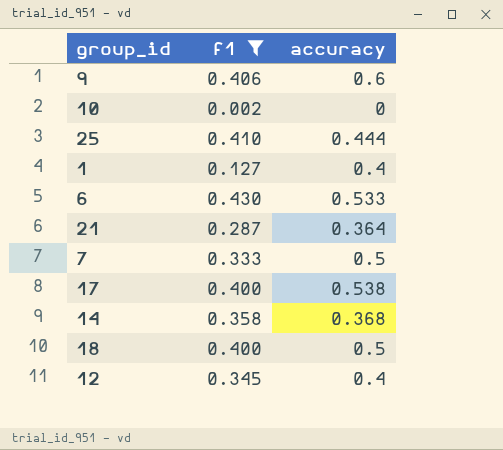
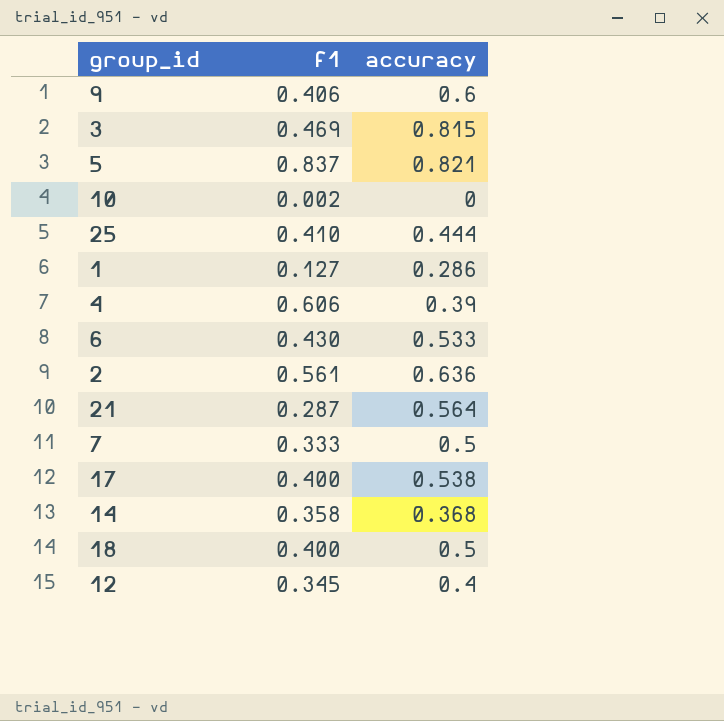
filter: f1 <= 0.430 -> none
1 | accuracy: 0.4 -> 0.286
21 | accuracy: 0.364 -> 0.564

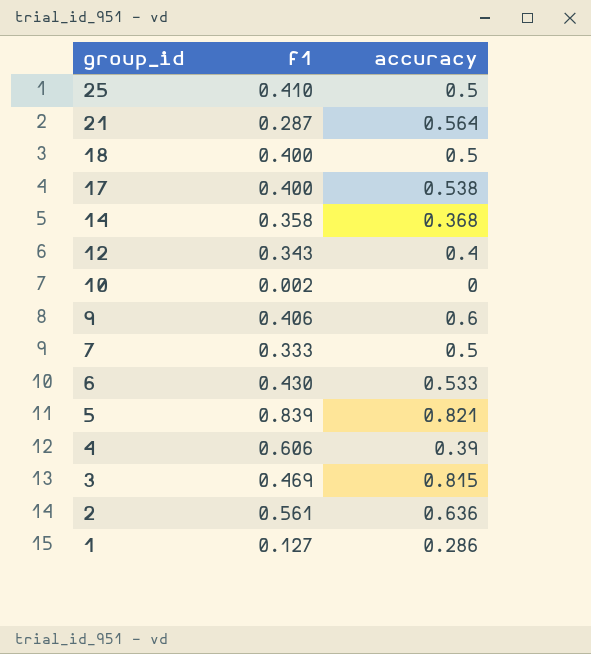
row order: none -> group_id descending
25 | accuracy: 0.444 -> 0.5
12 | f1: 0.345 -> 0.343
5 | f1: 0.837 -> 0.839

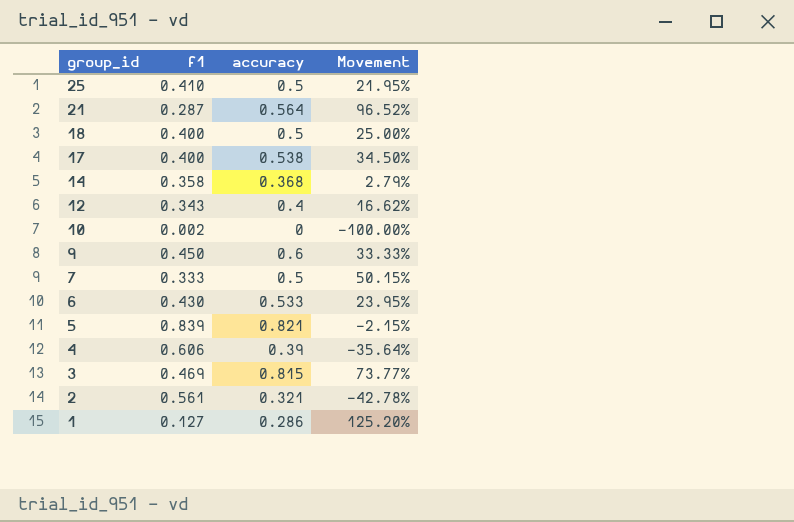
column Movement | formula: none -> ([accuracy] - [f1]) / [f1]
9 | f1: 0.406 -> 0.450
2 | accuracy: 0.636 -> 0.321

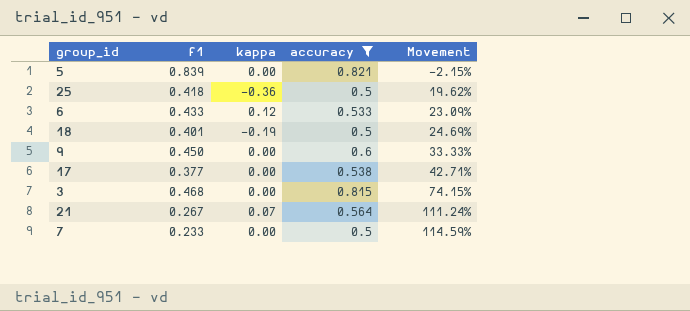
filter: none -> accuracy >= 0.5
row order: group_id descending -> Movement ascending
column kappa | position: none -> 3
25 | f1: 0.410 -> 0.418
25 | Movement: 21.95% -> 19.62%
6 | f1: 0.430 -> 0.433
6 | Movement: 23.95% -> 23.09%
18 | f1: 0.400 -> 0.401
18 | Movement: 25.00% -> 24.69%
17 | f1: 0.400 -> 0.377
17 | Movement: 34.50% -> 42.71%
3 | f1: 0.469 -> 0.468
3 | Movement: 73.77% -> 74.15%
21 | f1: 0.287 -> 0.267
21 | Movement: 96.52% -> 111.24%
7 | f1: 0.333 -> 0.233
7 | Movement: 50.15% -> 114.59%

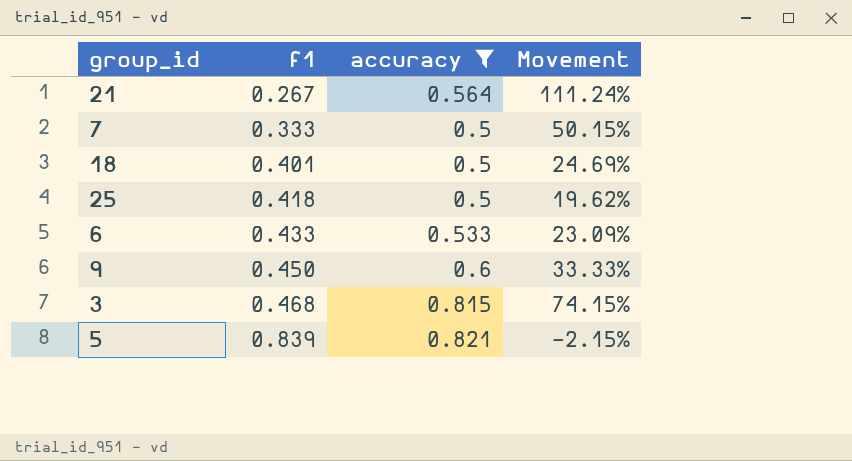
row order: Movement ascending -> f1 ascending
column kappa | position: 3 -> none
row 17: 0.377 | 0.00 | 0.538 | 42.71% -> none
7 | f1: 0.233 -> 0.333
7 | Movement: 114.59% -> 50.15%

